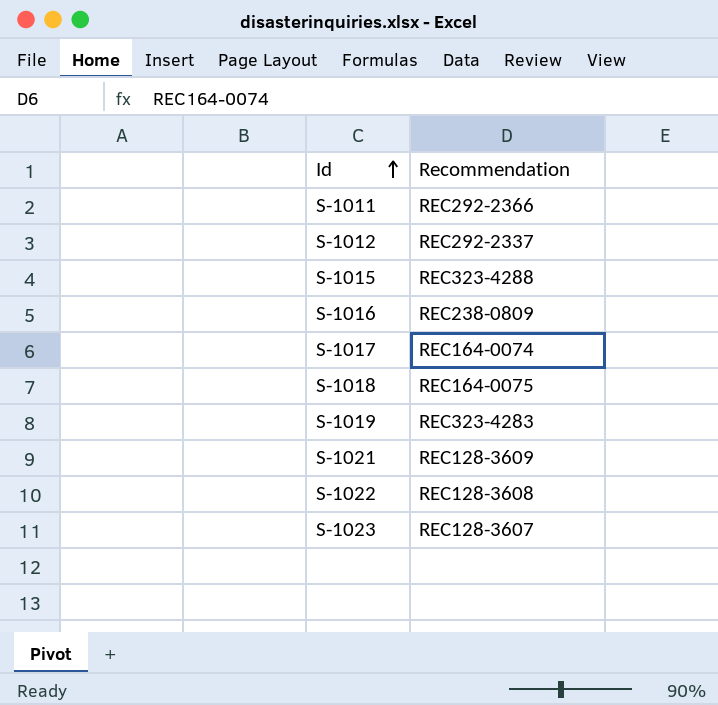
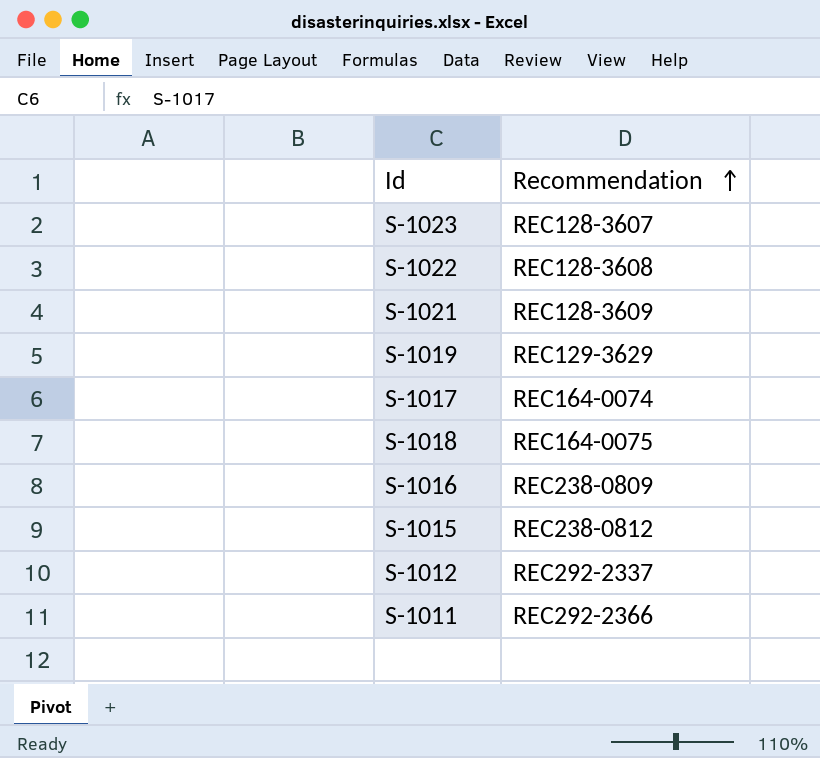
row order: Id ascending -> Recommendation ascending
S-1019 | Recommendation: REC323-4283 -> REC129-3629
S-1015 | Recommendation: REC323-4288 -> REC238-0812

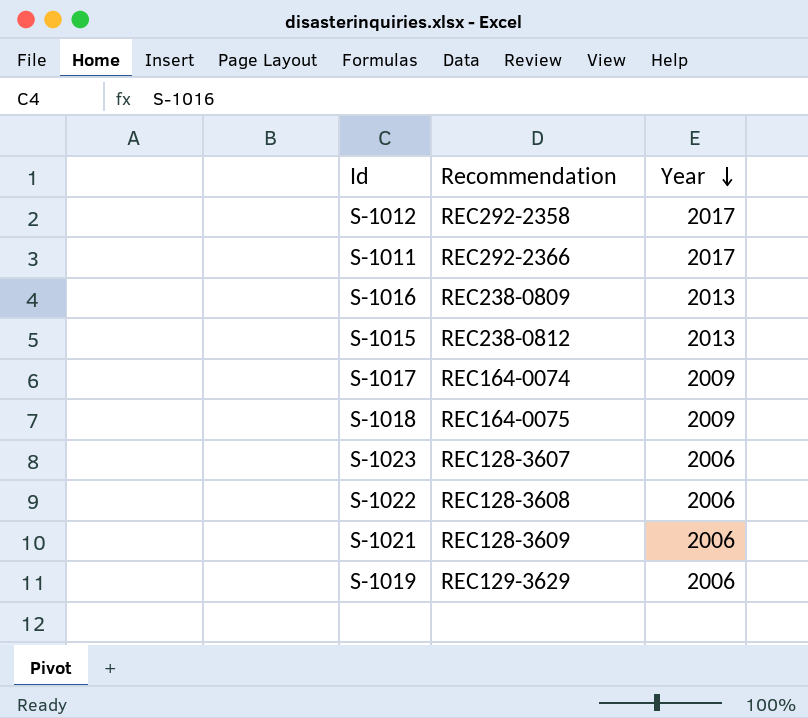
row order: Recommendation ascending -> Year descending
column Year | position: none -> 3
S-1012 | Recommendation: REC292-2337 -> REC292-2358

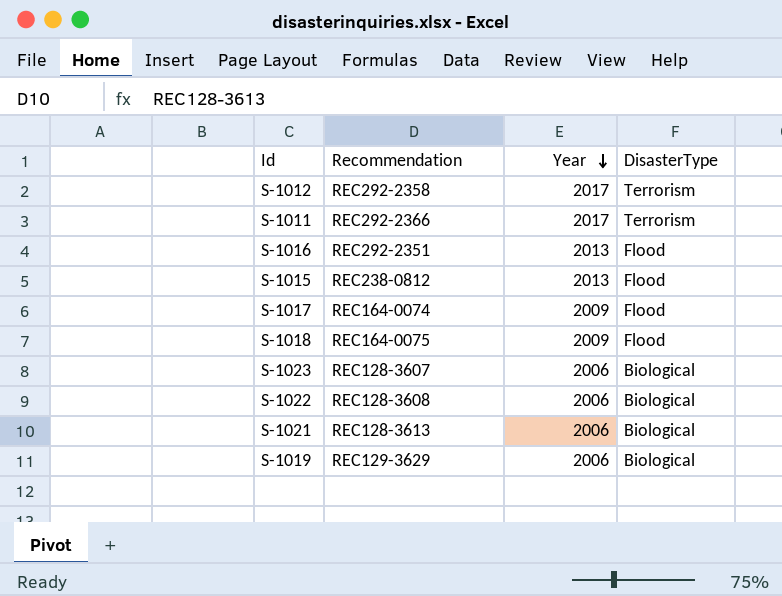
column DisasterType | position: none -> 4
S-1016 | Recommendation: REC238-0809 -> REC292-2351
S-1021 | Recommendation: REC128-3609 -> REC128-3613

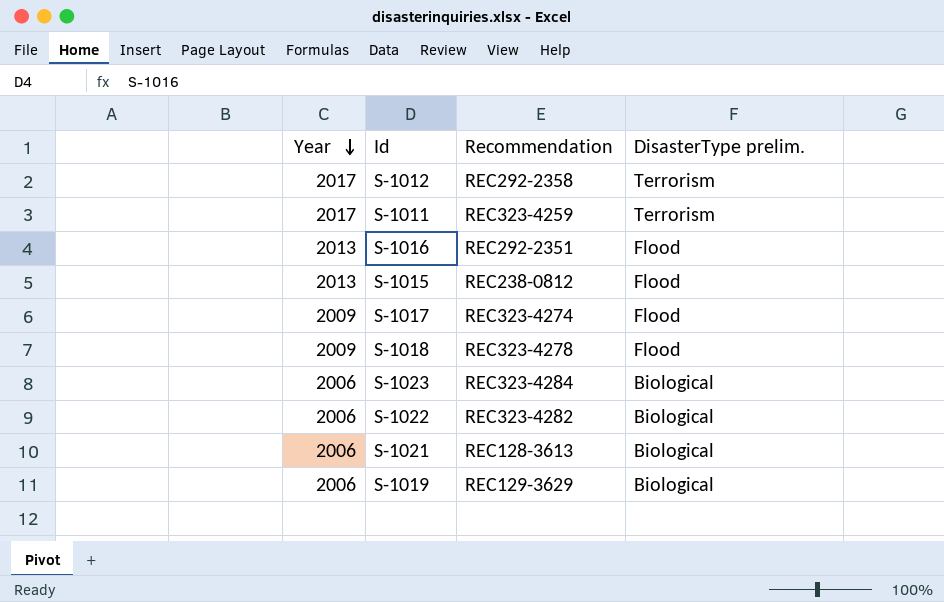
column Year | position: 3 -> 1
column name: DisasterType -> DisasterType prelim.
S-1011 | Recommendation: REC292-2366 -> REC323-4259
S-1017 | Recommendation: REC164-0074 -> REC323-4274
S-1018 | Recommendation: REC164-0075 -> REC323-4278
S-1023 | Recommendation: REC128-3607 -> REC323-4284
S-1022 | Recommendation: REC128-3608 -> REC323-4282

